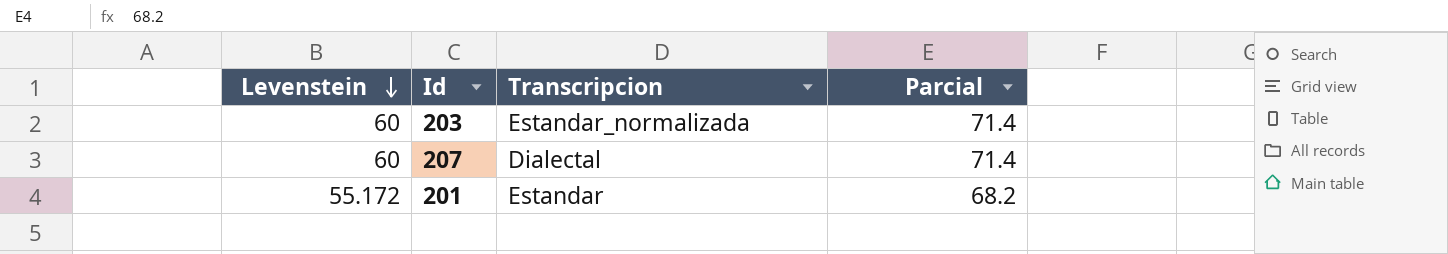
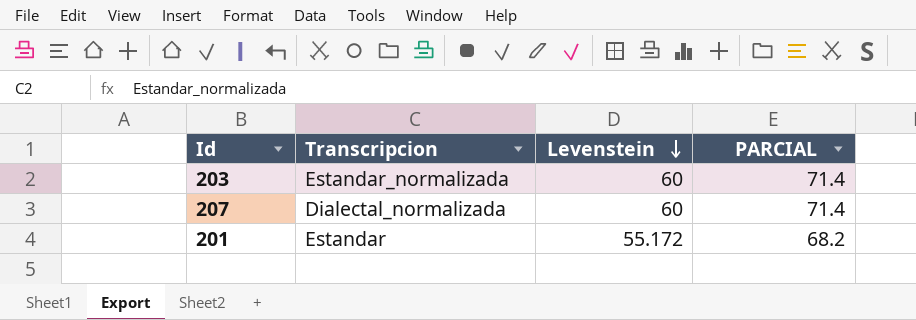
column Levenstein | position: 1 -> 3
column name: Parcial -> PARCIAL
207 | Transcripcion: Dialectal -> Dialectal_normalizada

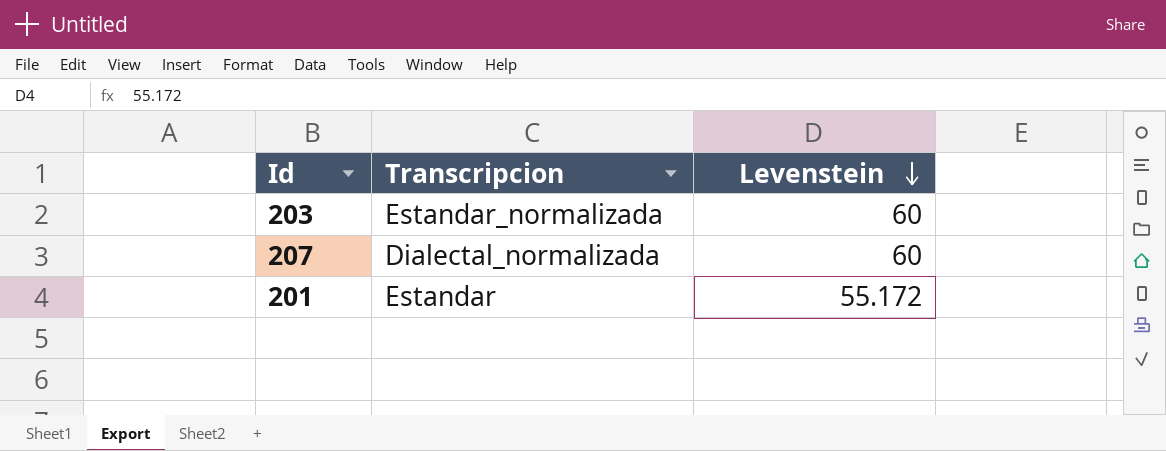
column PARCIAL | position: 4 -> none

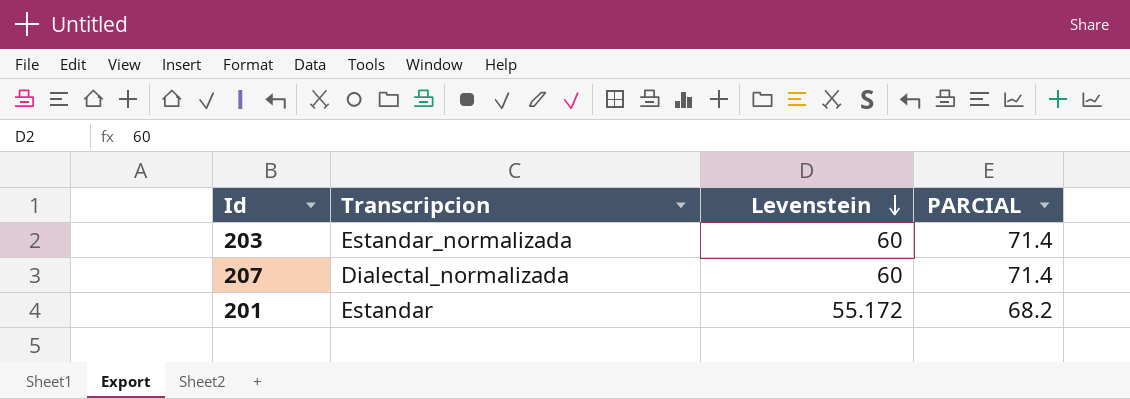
column PARCIAL | position: none -> 4

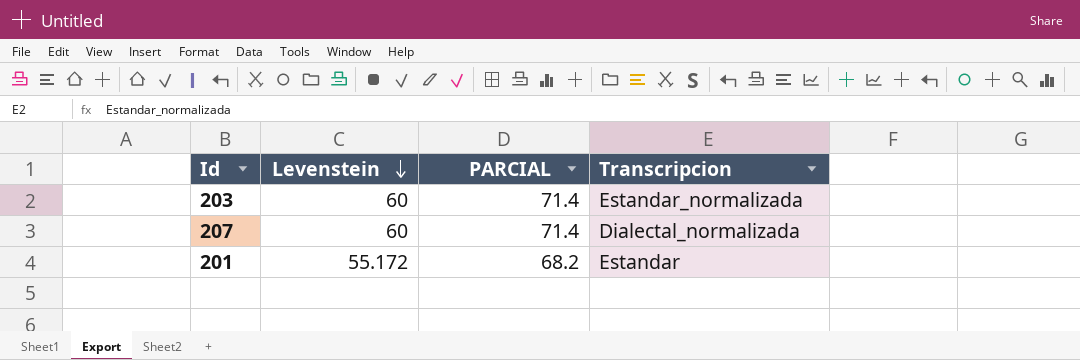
column Transcripcion | position: 2 -> 4

